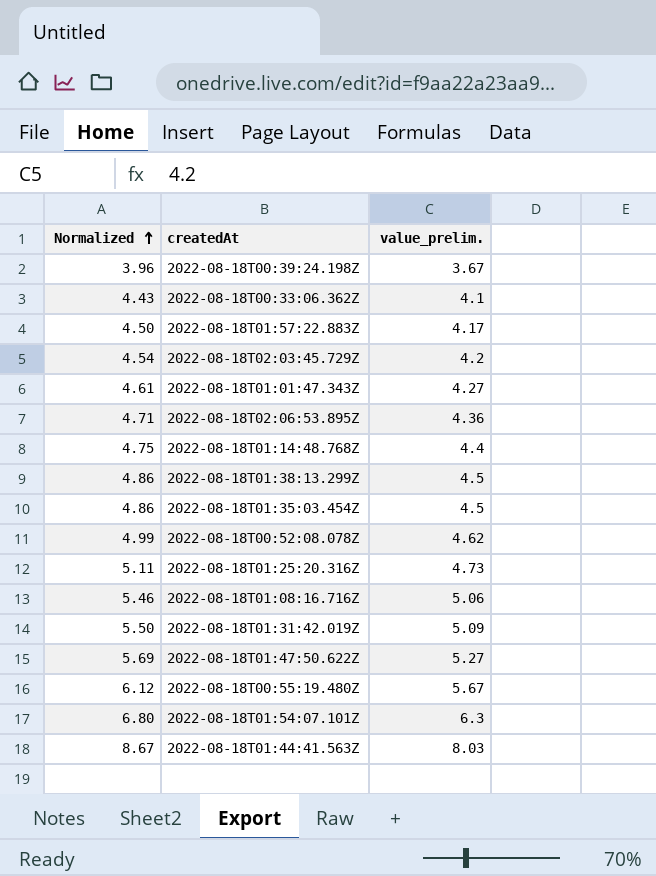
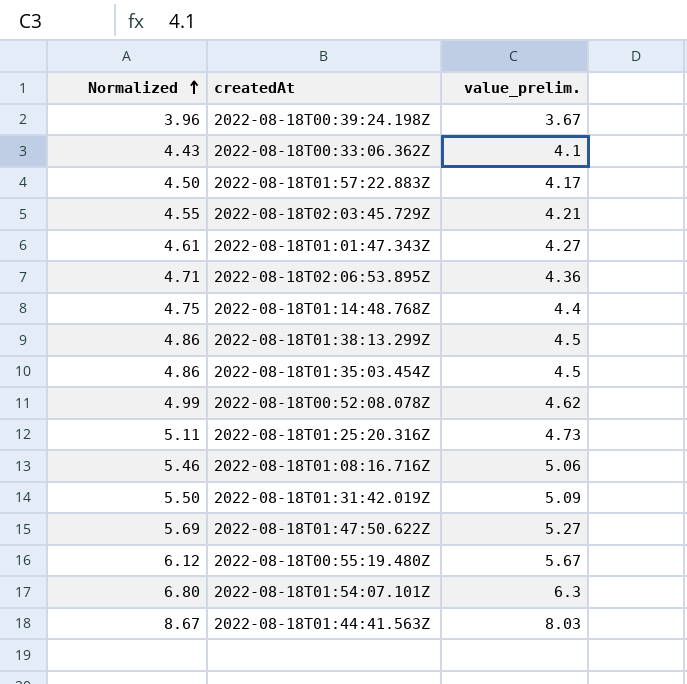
2022-08-18T02:03:45.729Z | Normalized: 4.54 -> 4.55
2022-08-18T02:03:45.729Z | value_prelim.: 4.2 -> 4.21

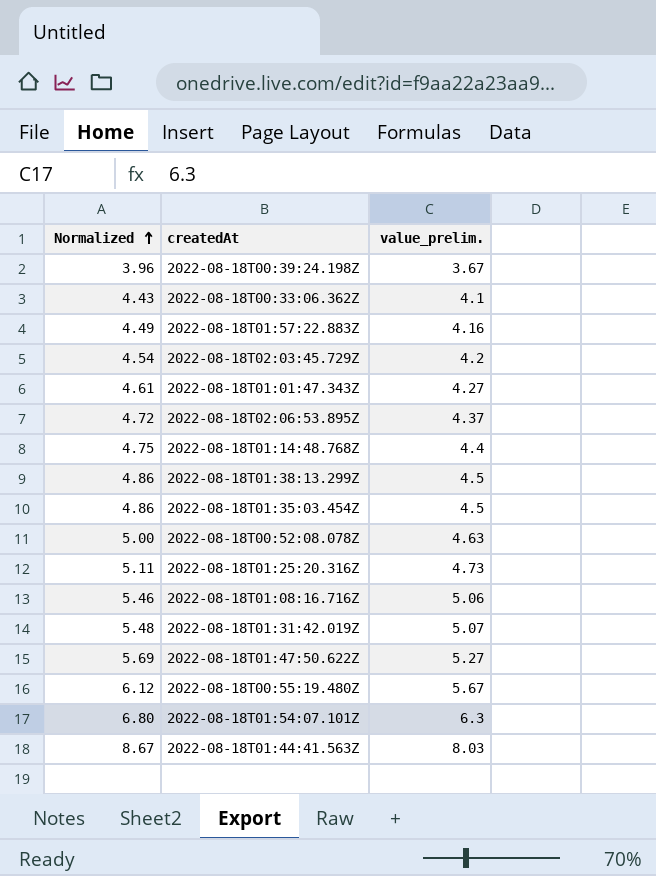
2022-08-18T01:57:22.883Z | Normalized: 4.50 -> 4.49
2022-08-18T01:57:22.883Z | value_prelim.: 4.17 -> 4.16
2022-08-18T02:03:45.729Z | Normalized: 4.55 -> 4.54
2022-08-18T02:03:45.729Z | value_prelim.: 4.21 -> 4.2
2022-08-18T02:06:53.895Z | Normalized: 4.71 -> 4.72
2022-08-18T02:06:53.895Z | value_prelim.: 4.36 -> 4.37
2022-08-18T00:52:08.078Z | Normalized: 4.99 -> 5.00
2022-08-18T00:52:08.078Z | value_prelim.: 4.62 -> 4.63
2022-08-18T01:31:42.019Z | Normalized: 5.50 -> 5.48
2022-08-18T01:31:42.019Z | value_prelim.: 5.09 -> 5.07

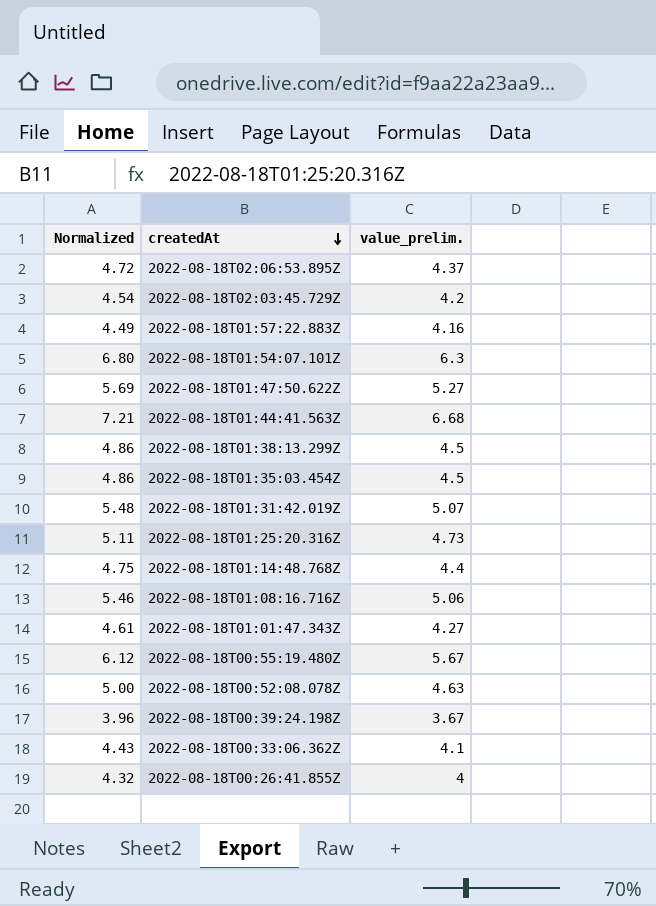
row order: Normalized ascending -> createdAt descending
2022-08-18T01:44:41.563Z | Normalized: 8.67 -> 7.21
2022-08-18T01:44:41.563Z | value_prelim.: 8.03 -> 6.68
row 2022-08-18T00:26:41.855Z: none -> 4.32 | 4

